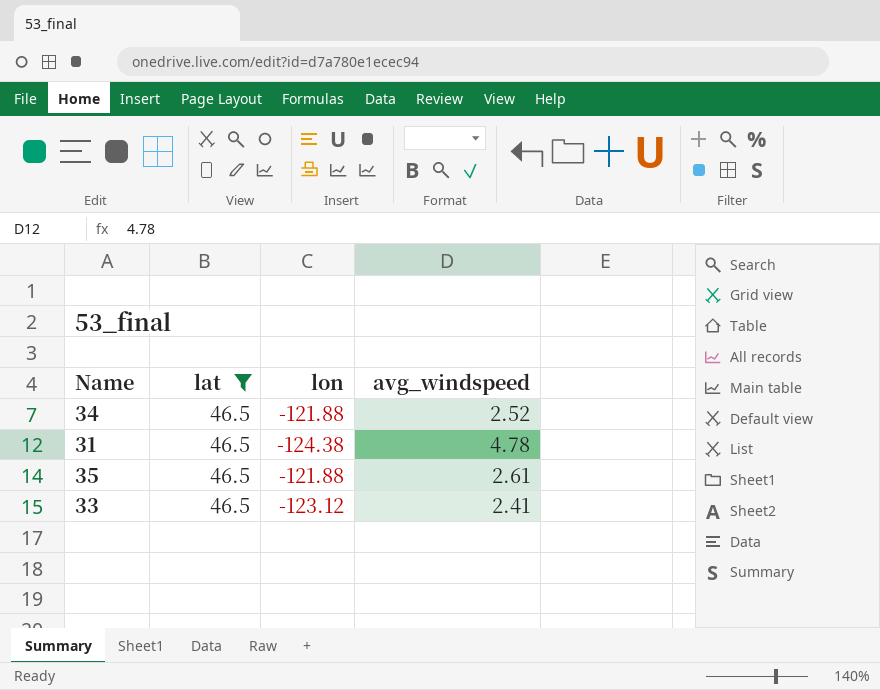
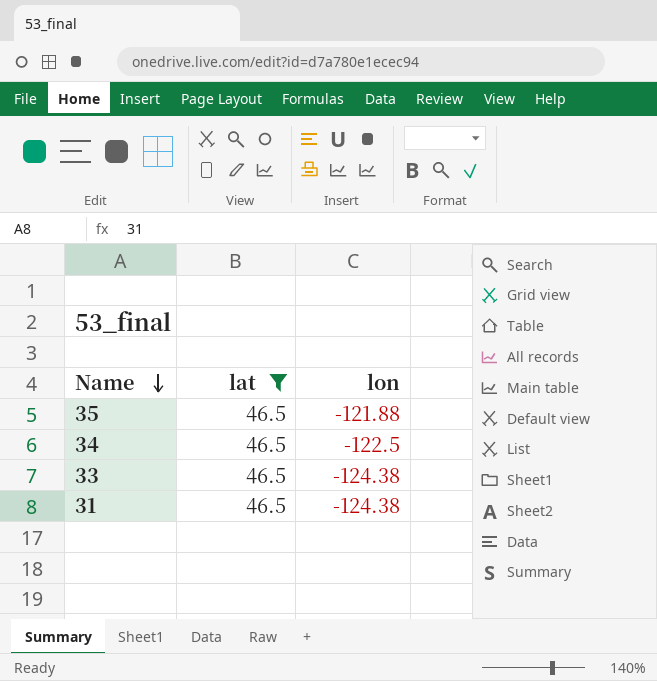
row order: none -> Name descending
column avg_windspeed | position: 4 -> none
34 | lon: -121.88 -> -122.5
33 | lon: -123.12 -> -124.38

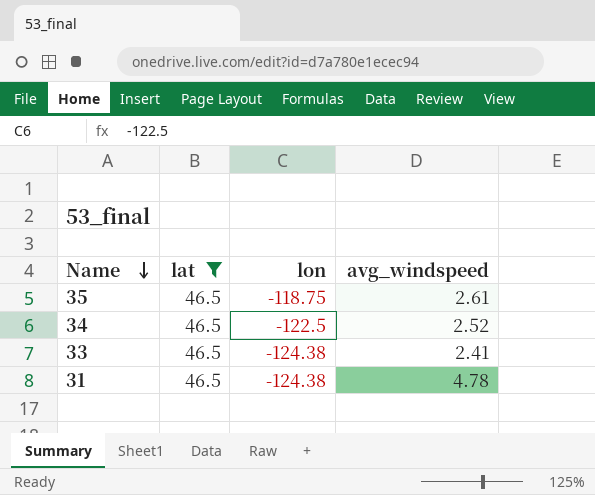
column avg_windspeed | position: none -> 4
35 | lon: -121.88 -> -118.75

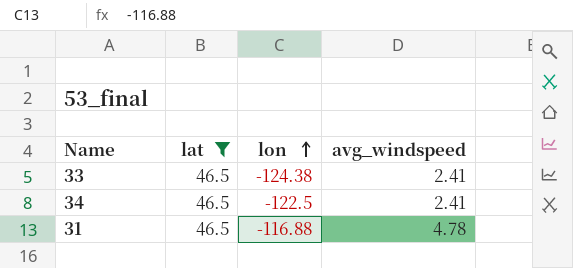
row order: Name descending -> lon ascending
row 35: 46.5 | -118.75 | 2.61 -> none
34 | avg_windspeed: 2.52 -> 2.41
31 | lon: -124.38 -> -116.88

